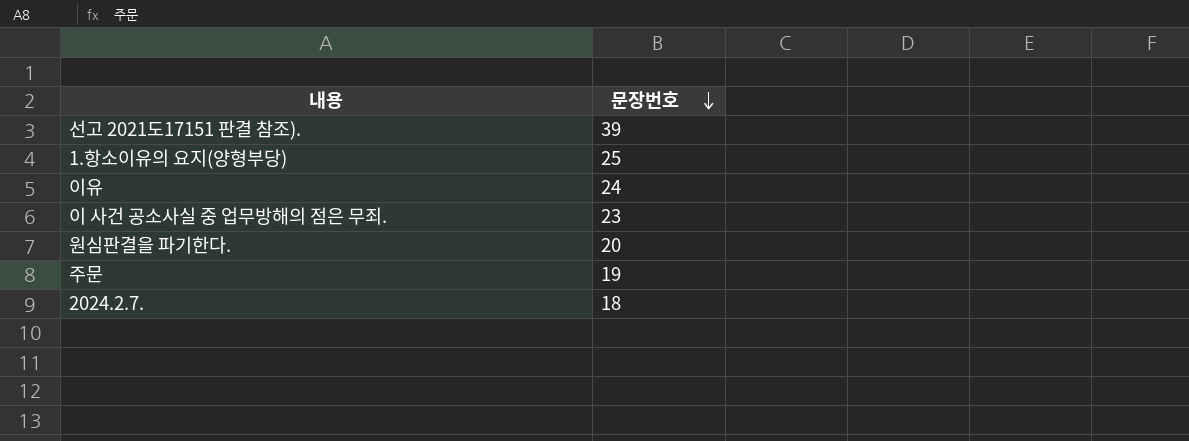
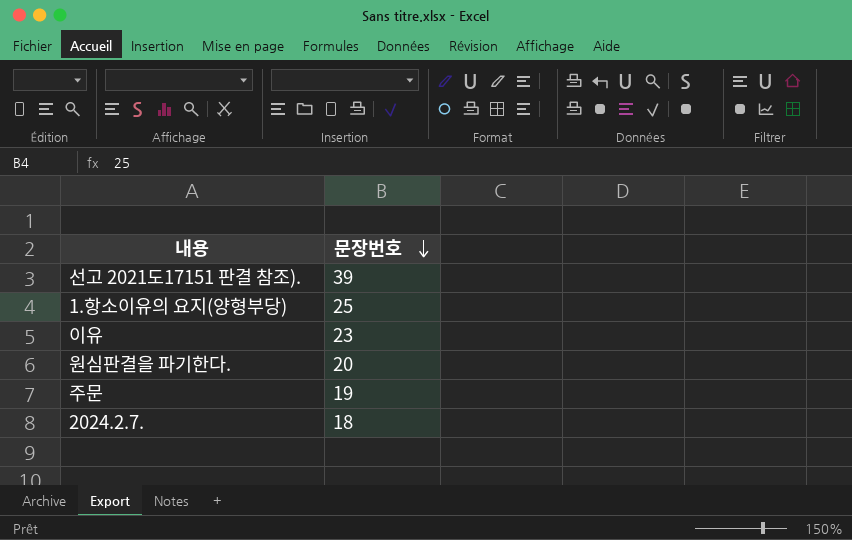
row 이 사건 공소사실 중 업무방해의 점은 무죄.: 23 -> none
이유 | 문장번호: 24 -> 23

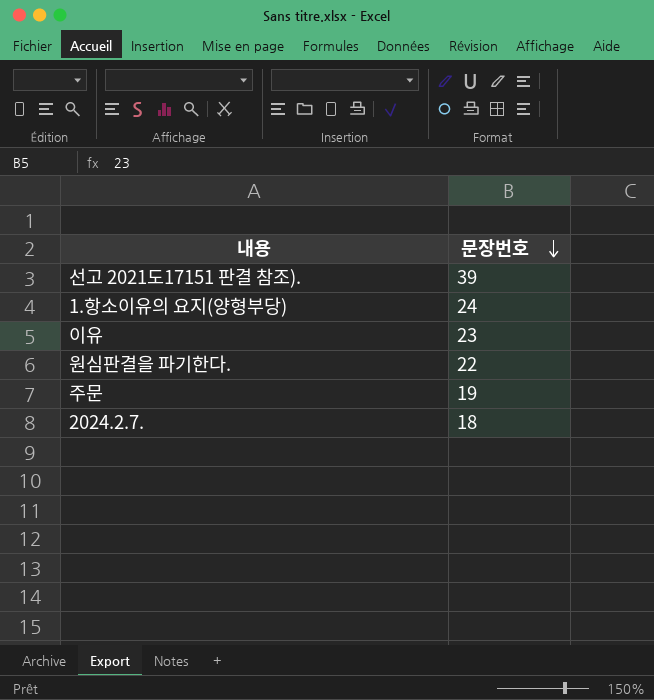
1.항소이유의 요지(양형부당) | 문장번호: 25 -> 24
원심판결을 파기한다. | 문장번호: 20 -> 22

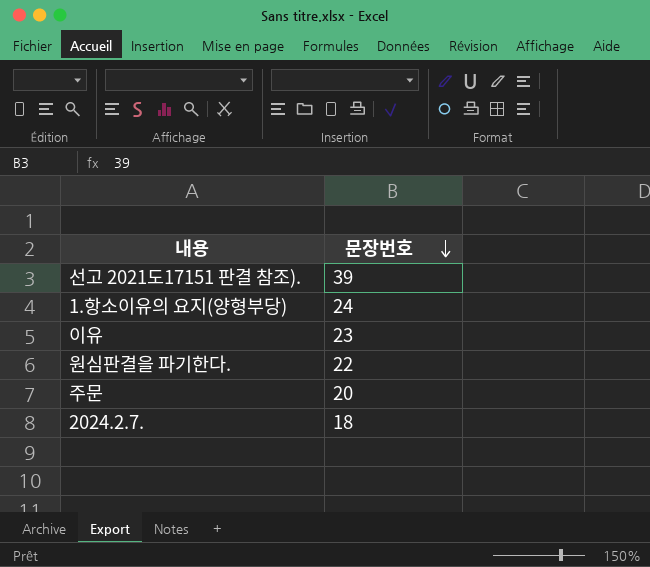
주문 | 문장번호: 19 -> 20

